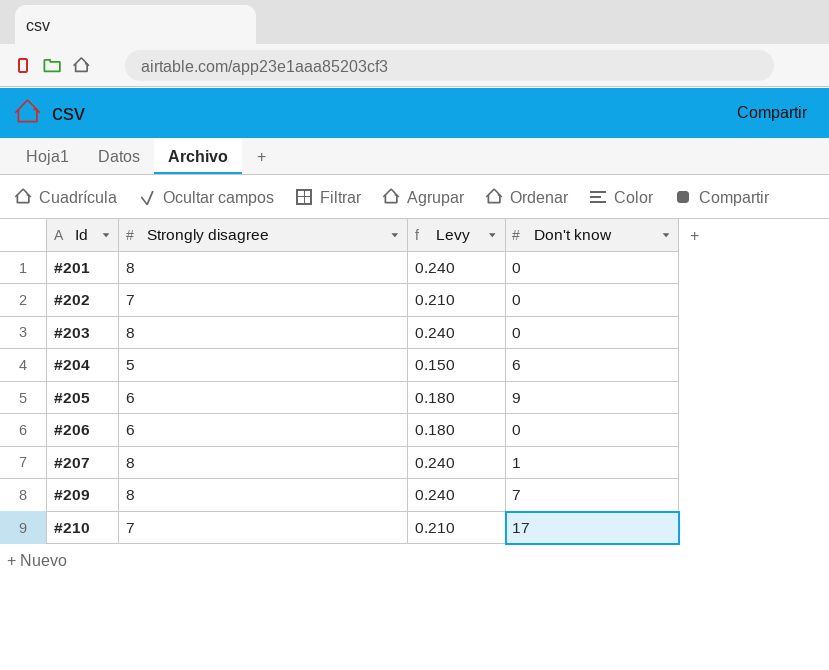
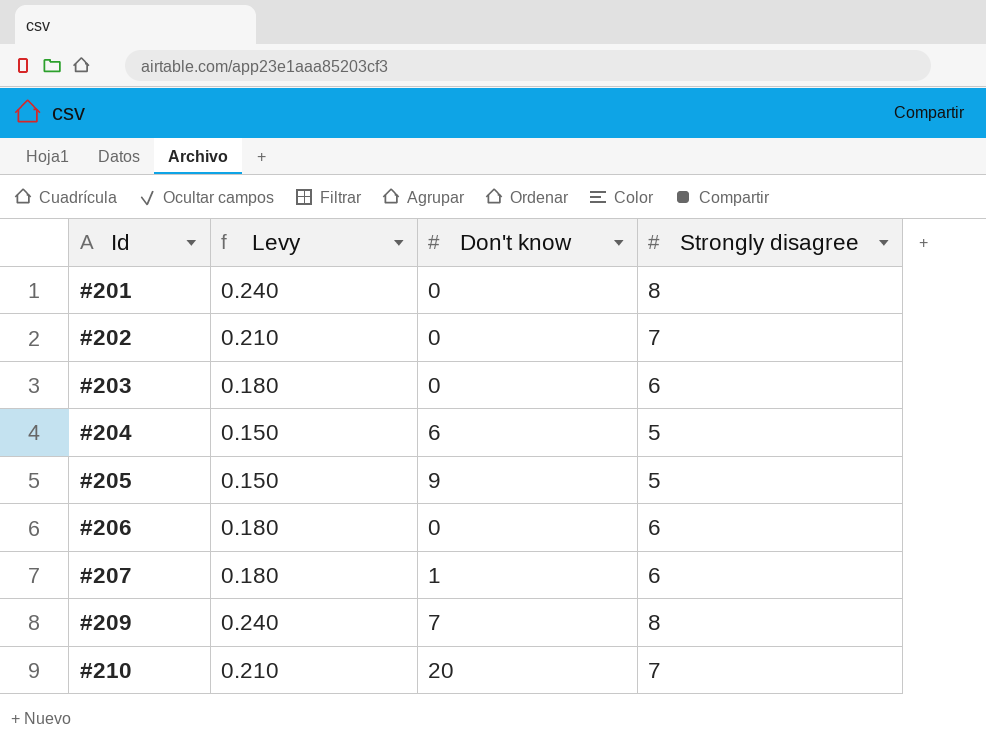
column Strongly disagree | position: 2 -> 4
#203 | Levy: 0.240 -> 0.180
#203 | Strongly disagree: 8 -> 6
#205 | Levy: 0.180 -> 0.150
#205 | Strongly disagree: 6 -> 5
#207 | Levy: 0.240 -> 0.180
#207 | Strongly disagree: 8 -> 6
#210 | Don't know: 17 -> 20

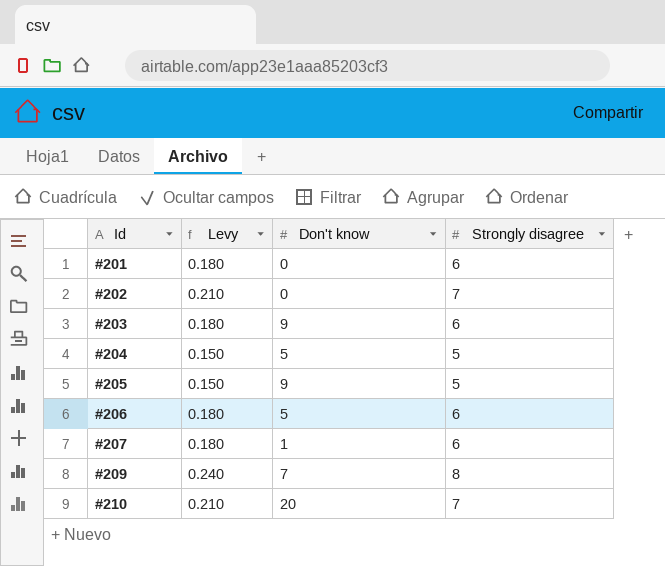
#201 | Levy: 0.240 -> 0.180
#201 | Strongly disagree: 8 -> 6
#203 | Don't know: 0 -> 9
#204 | Don't know: 6 -> 5
#206 | Don't know: 0 -> 5

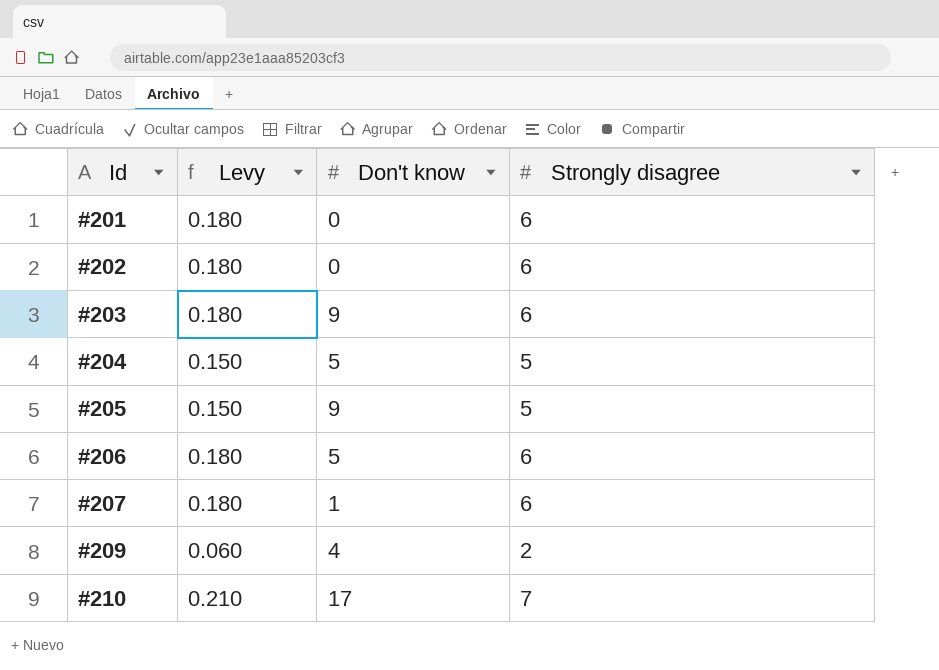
#202 | Levy: 0.210 -> 0.180
#202 | Strongly disagree: 7 -> 6
#209 | Levy: 0.240 -> 0.060
#209 | Don't know: 7 -> 4
#209 | Strongly disagree: 8 -> 2
#210 | Don't know: 20 -> 17

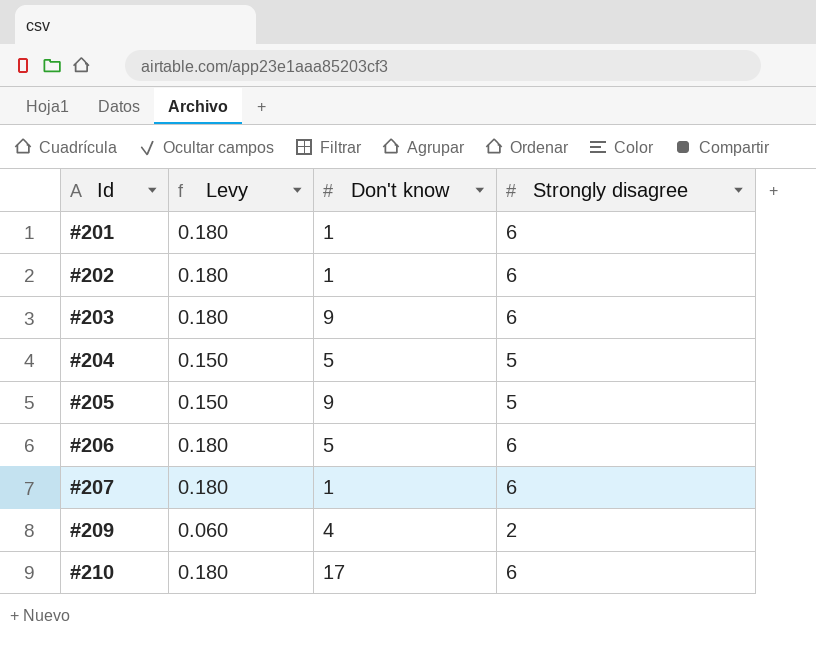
#201 | Don't know: 0 -> 1
#202 | Don't know: 0 -> 1
#210 | Levy: 0.210 -> 0.180
#210 | Strongly disagree: 7 -> 6

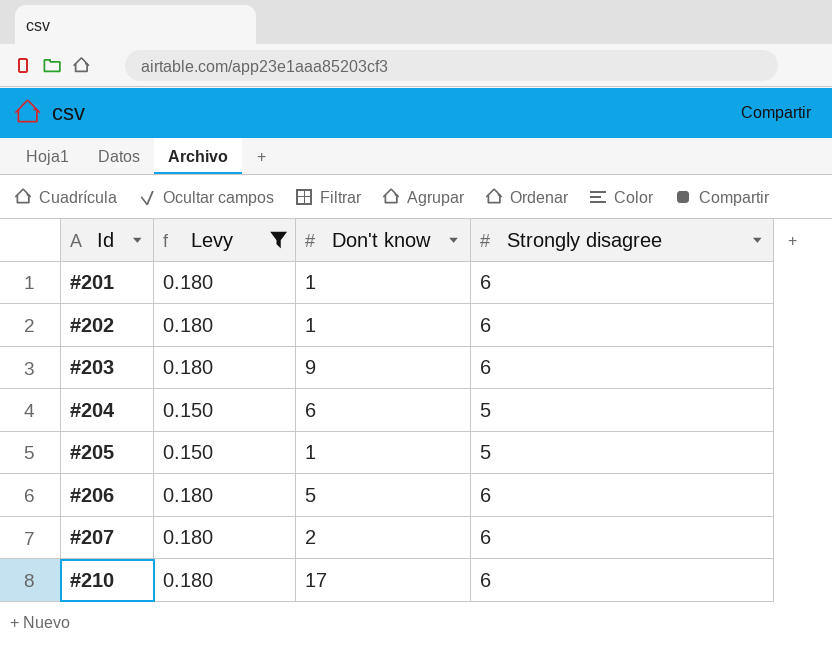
filter: none -> Levy != 0.060
#204 | Don't know: 5 -> 6
#205 | Don't know: 9 -> 1
#207 | Don't know: 1 -> 2

